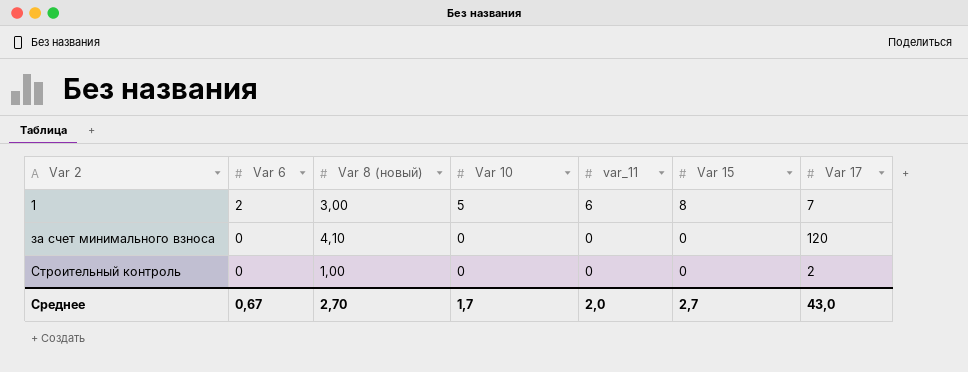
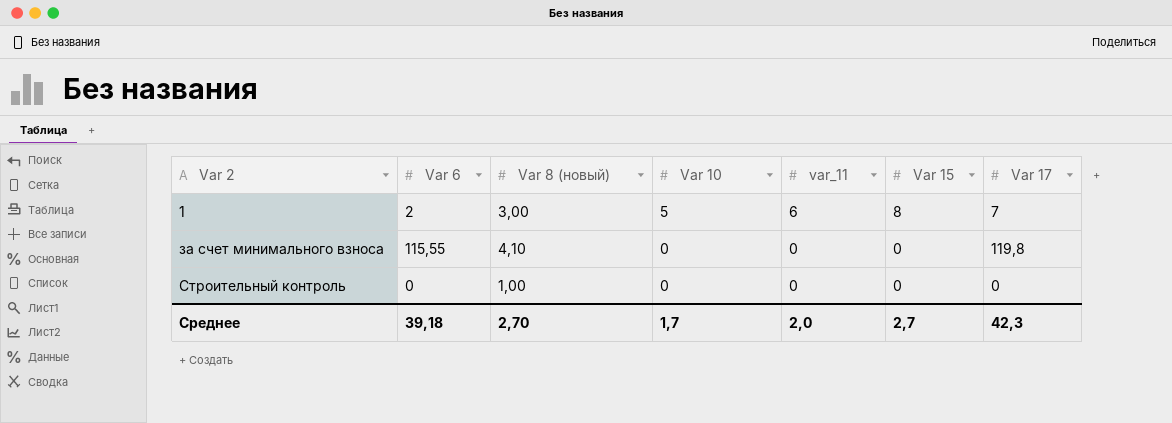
за счет минимального взноса | Var 6: 0 -> 115,55
за счет минимального взноса | Var 17: 120 -> 119,8
Строительный контроль | Var 17: 2 -> 0
Среднее | Var 6: 0,67 -> 39,18
Среднее | Var 17: 43,0 -> 42,3

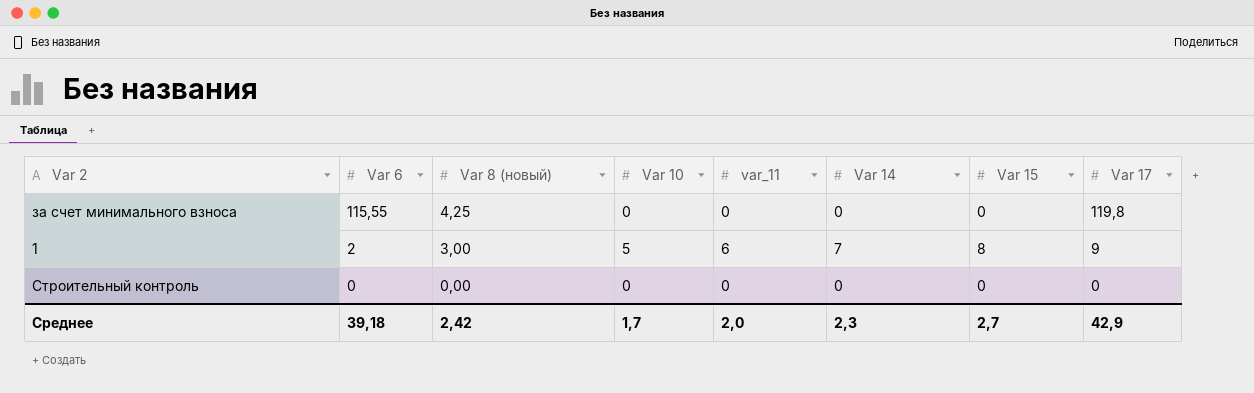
row order: Var 2 ascending -> Var 6 descending
column Var 14 | position: none -> 6
за счет минимального взноса | Var 8 (новый): 4,10 -> 4,25
1 | Var 17: 7 -> 9
Строительный контроль | Var 8 (новый): 1,00 -> 0,00
Среднее | Var 8 (новый): 2,70 -> 2,42
Среднее | Var 17: 42,3 -> 42,9

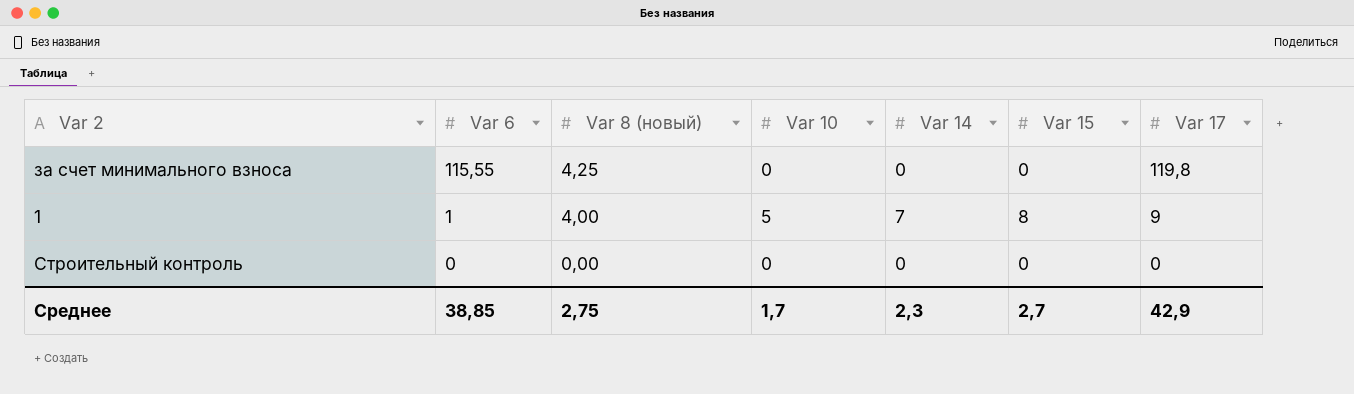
column var_11 | position: 5 -> none
1 | Var 6: 2 -> 1
1 | Var 8 (новый): 3,00 -> 4,00
Среднее | Var 6: 39,18 -> 38,85
Среднее | Var 8 (новый): 2,42 -> 2,75

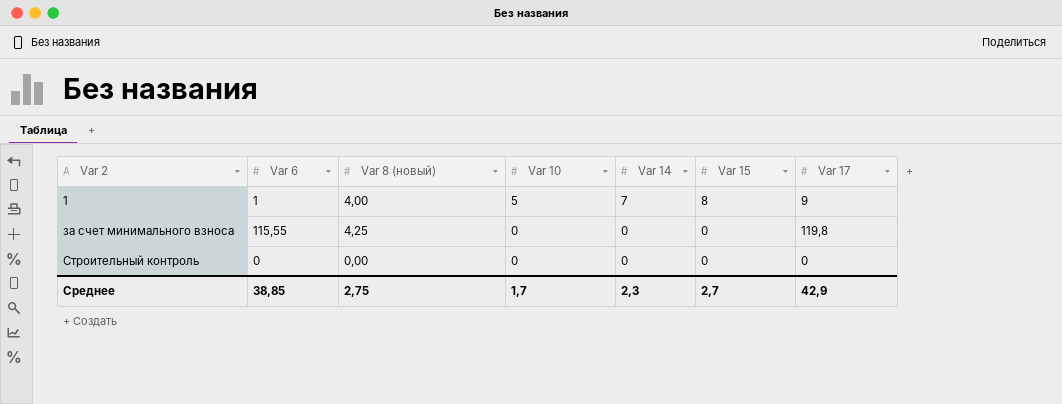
row order: Var 6 descending -> Var 2 ascending

